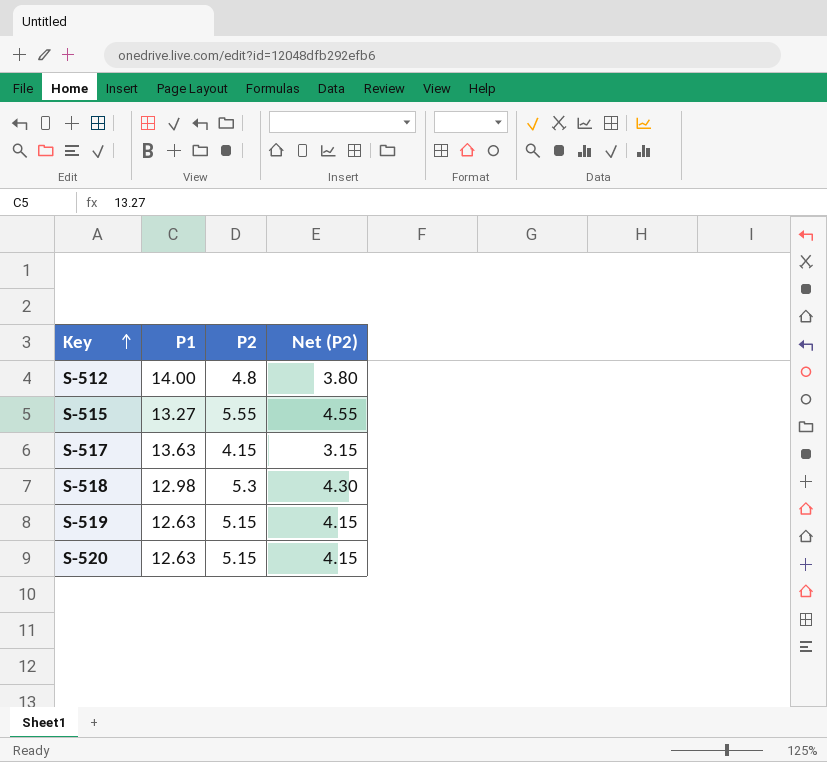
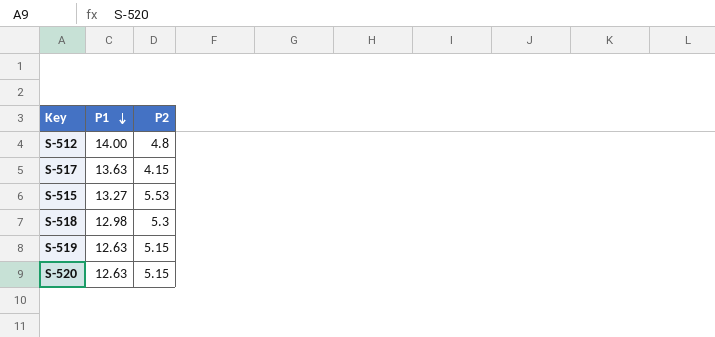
row order: Key ascending -> P1 descending
column Net (P2) | formula: [P2] - 1 -> none
S-515 | P2: 5.55 -> 5.53

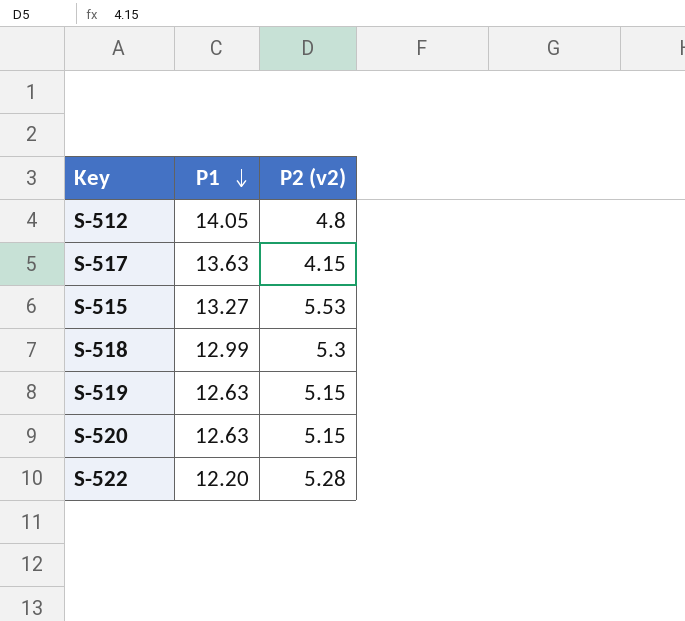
column name: P2 -> P2 (v2)
S-512 | P1: 14.00 -> 14.05
S-518 | P1: 12.98 -> 12.99
row S-522: none -> 12.20 | 5.28

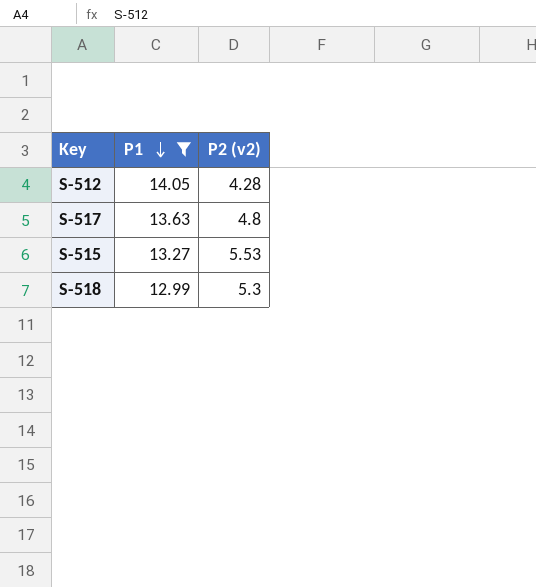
filter: none -> P1 >= 12.99
S-512 | P2 (v2): 4.8 -> 4.28
S-517 | P2 (v2): 4.15 -> 4.8

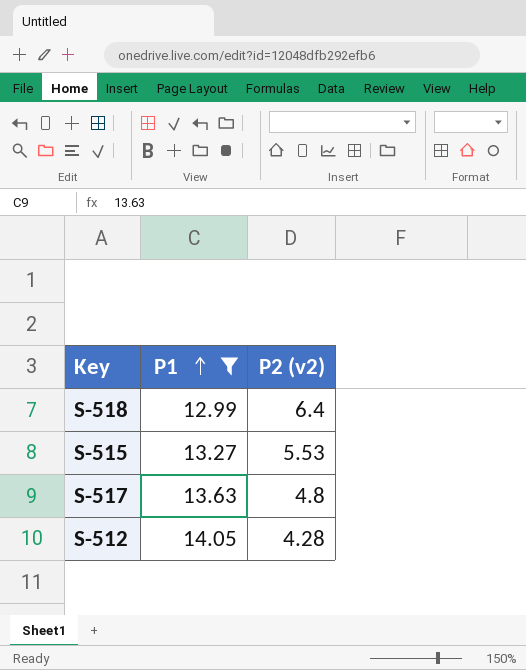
row order: P1 descending -> P1 ascending
S-518 | P2 (v2): 5.3 -> 6.4

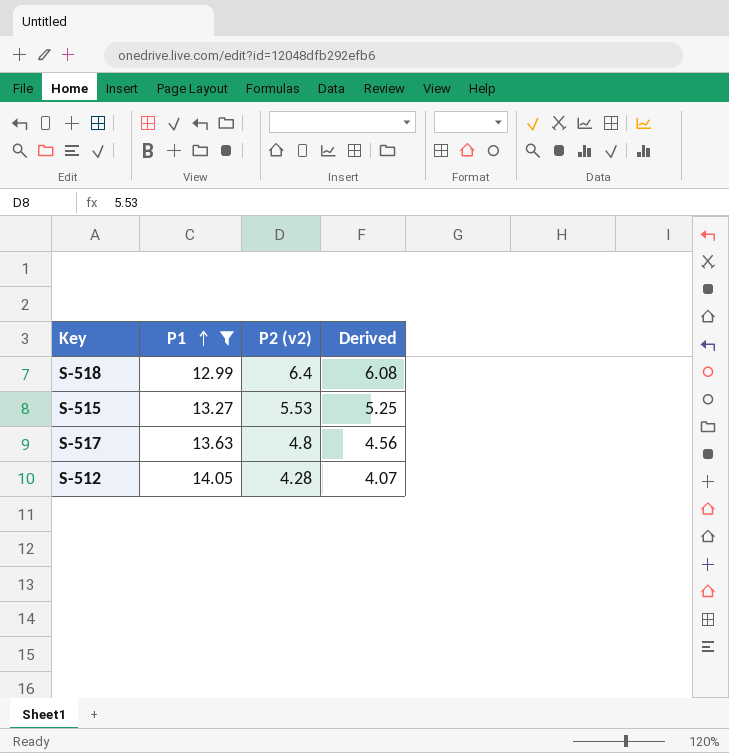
column Derived | formula: none -> [P2 (v2)] * 0.95

